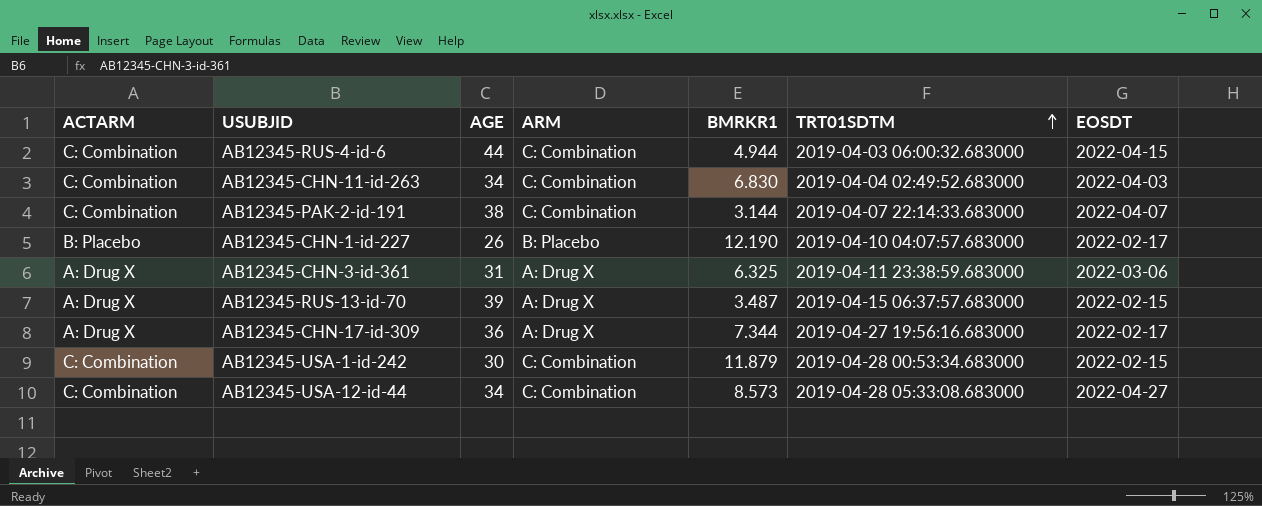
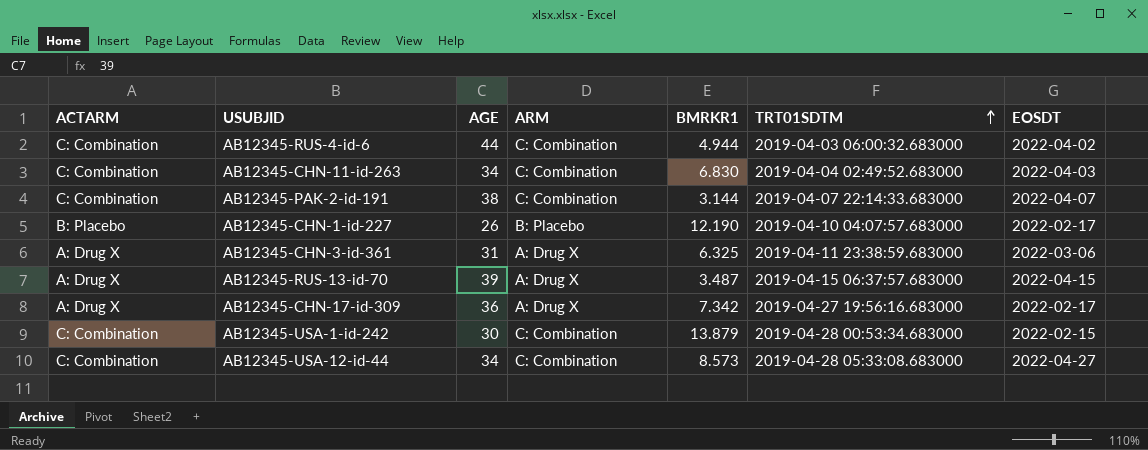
AB12345-RUS-4-id-6 | EOSDT: 2022-04-15 -> 2022-04-02
AB12345-RUS-13-id-70 | EOSDT: 2022-02-15 -> 2022-04-15
AB12345-CHN-17-id-309 | BMRKR1: 7.344 -> 7.342
AB12345-USA-1-id-242 | BMRKR1: 11.879 -> 13.879

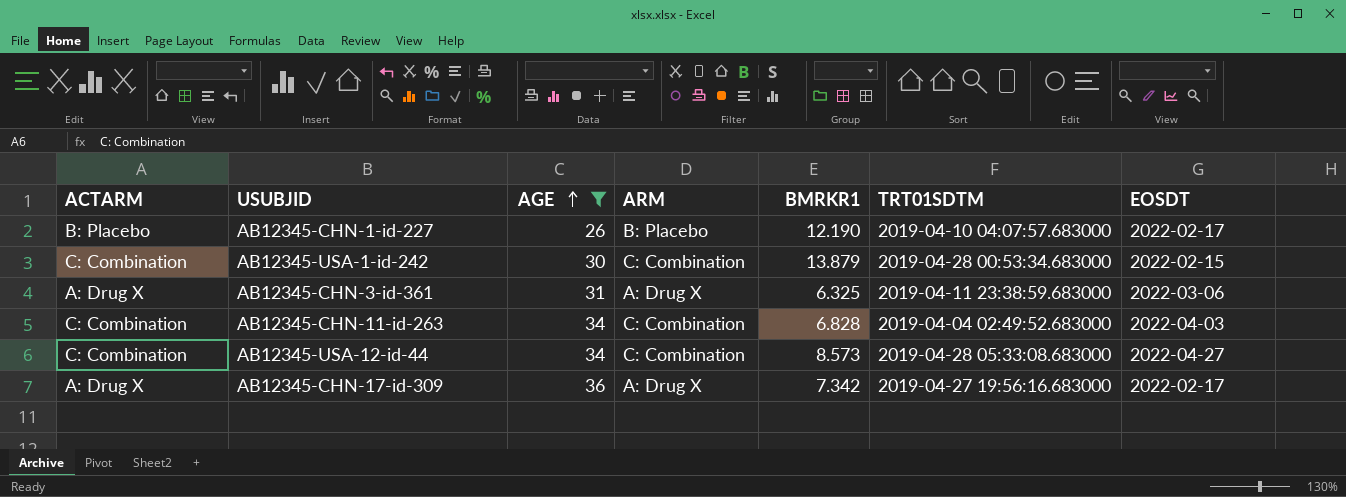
filter: none -> AGE <= 36
row order: TRT01SDTM ascending -> AGE ascending
AB12345-CHN-11-id-263 | BMRKR1: 6.830 -> 6.828

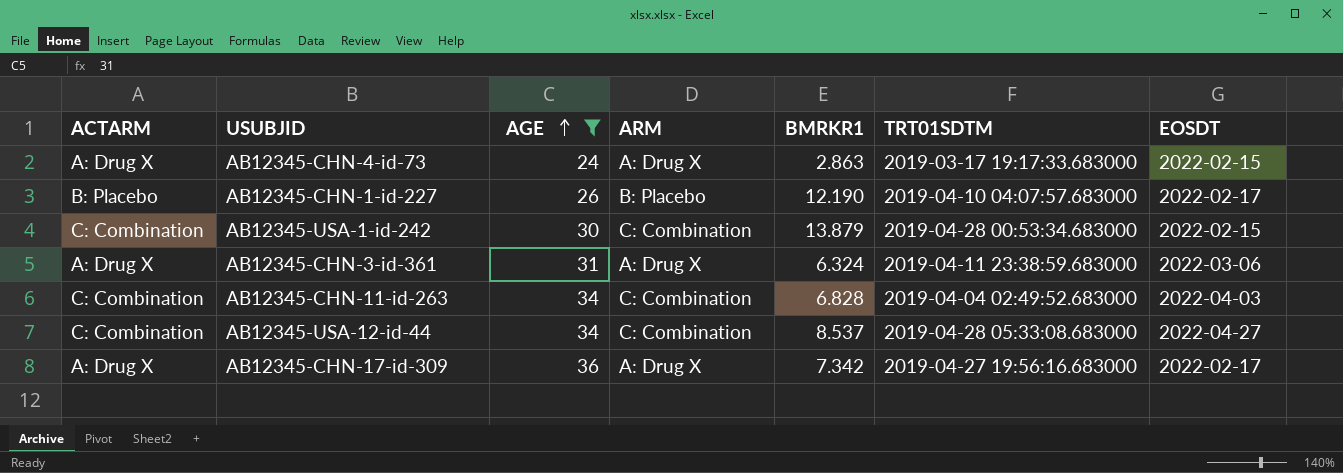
row AB12345-CHN-4-id-73: none -> A: Drug X | 24 | A: Drug X | 2.863 | 2019-03-17 19:17:33.683000 | 2022-02-15
AB12345-CHN-3-id-361 | BMRKR1: 6.325 -> 6.324
AB12345-USA-12-id-44 | BMRKR1: 8.573 -> 8.537

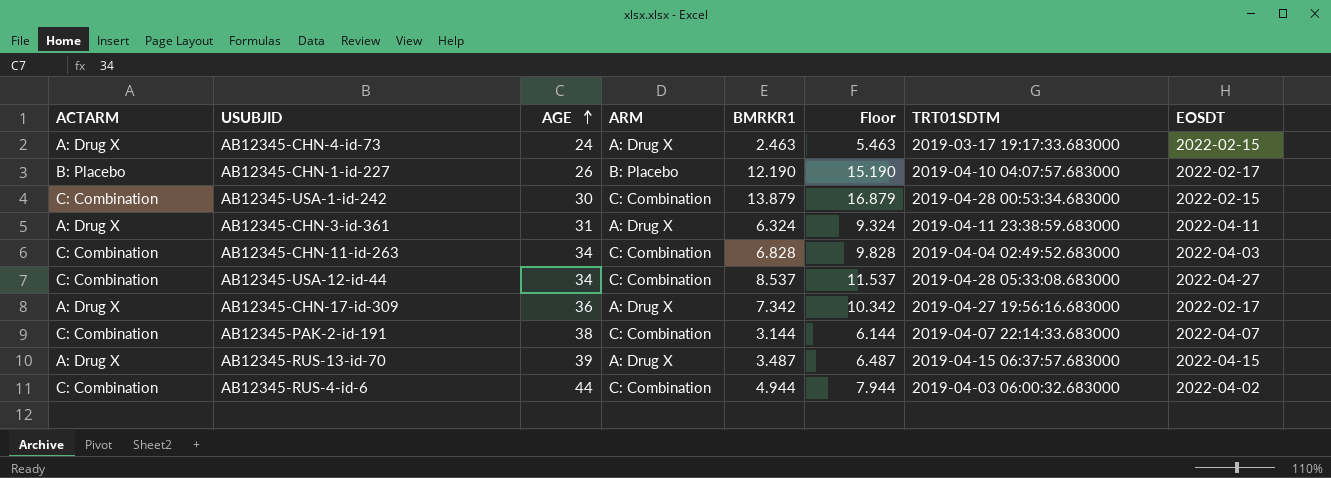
filter: AGE <= 36 -> none
column Floor | formula: none -> [BMRKR1] + 3
AB12345-CHN-4-id-73 | BMRKR1: 2.863 -> 2.463
AB12345-CHN-3-id-361 | EOSDT: 2022-03-06 -> 2022-04-11

